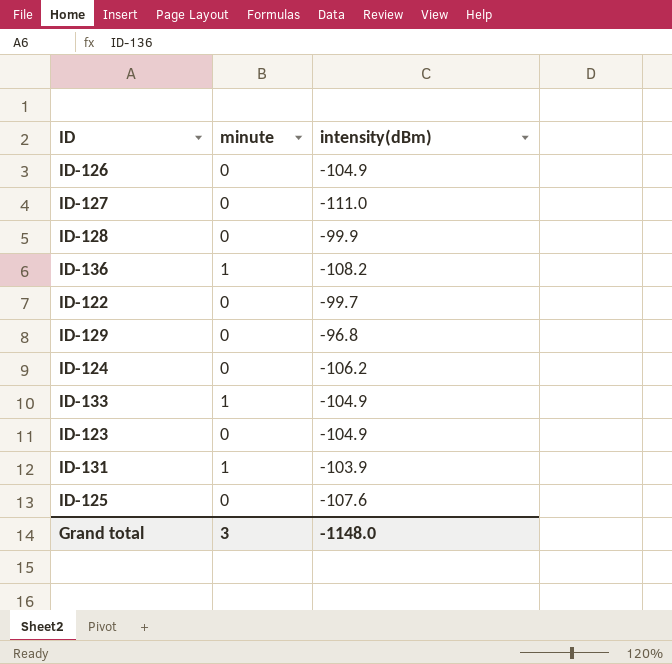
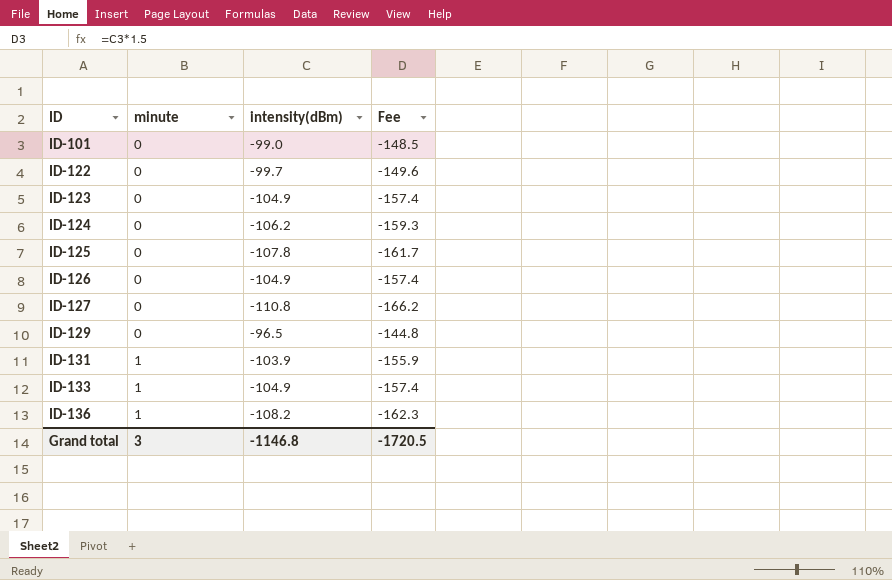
row order: none -> ID ascending
column Fee | formula: none -> [intensity(dBm)] * 1.5
row ID-128: 0 | -99.9 -> none
row ID-101: none -> 0 | -99.0 | -148.5
ID-125 | intensity(dBm): -107.6 -> -107.8
ID-127 | intensity(dBm): -111.0 -> -110.8
ID-129 | intensity(dBm): -96.8 -> -96.5
Grand total | intensity(dBm): -1148.0 -> -1146.8

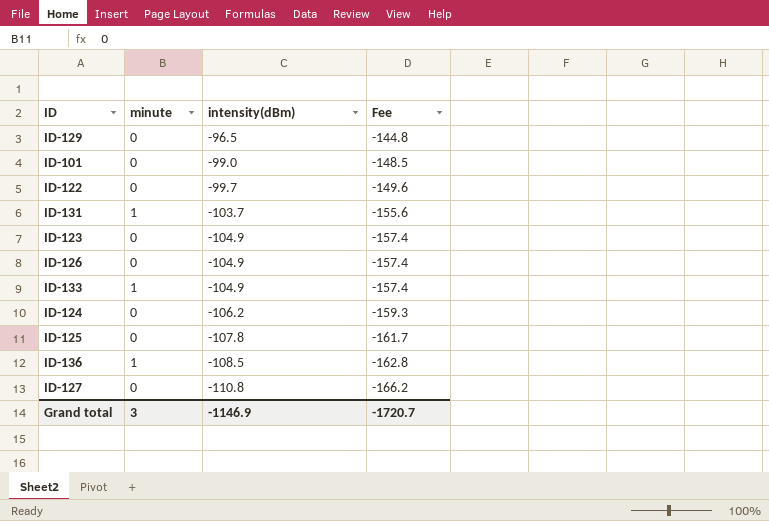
row order: ID ascending -> intensity(dBm) descending
ID-131 | intensity(dBm): -103.9 -> -103.7
ID-131 | Fee: -155.9 -> -155.6
ID-136 | intensity(dBm): -108.2 -> -108.5
ID-136 | Fee: -162.3 -> -162.8
Grand total | intensity(dBm): -1146.8 -> -1146.9
Grand total | Fee: -1720.5 -> -1720.7

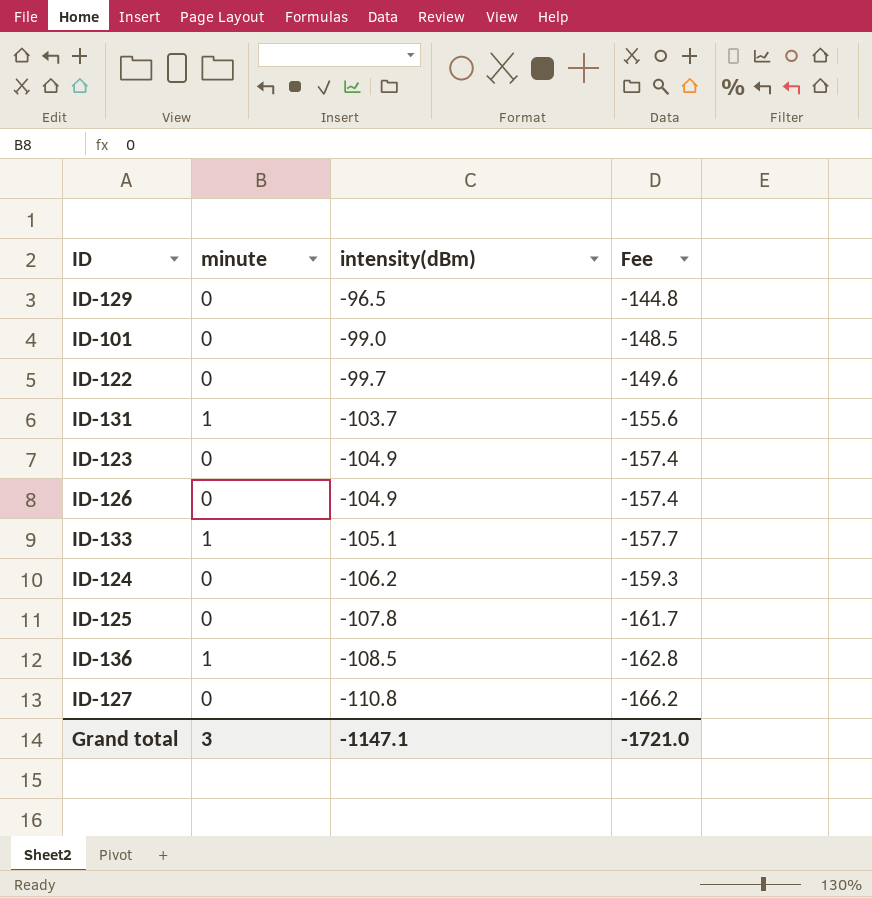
ID-133 | intensity(dBm): -104.9 -> -105.1
ID-133 | Fee: -157.4 -> -157.7
Grand total | intensity(dBm): -1146.9 -> -1147.1
Grand total | Fee: -1720.7 -> -1721.0

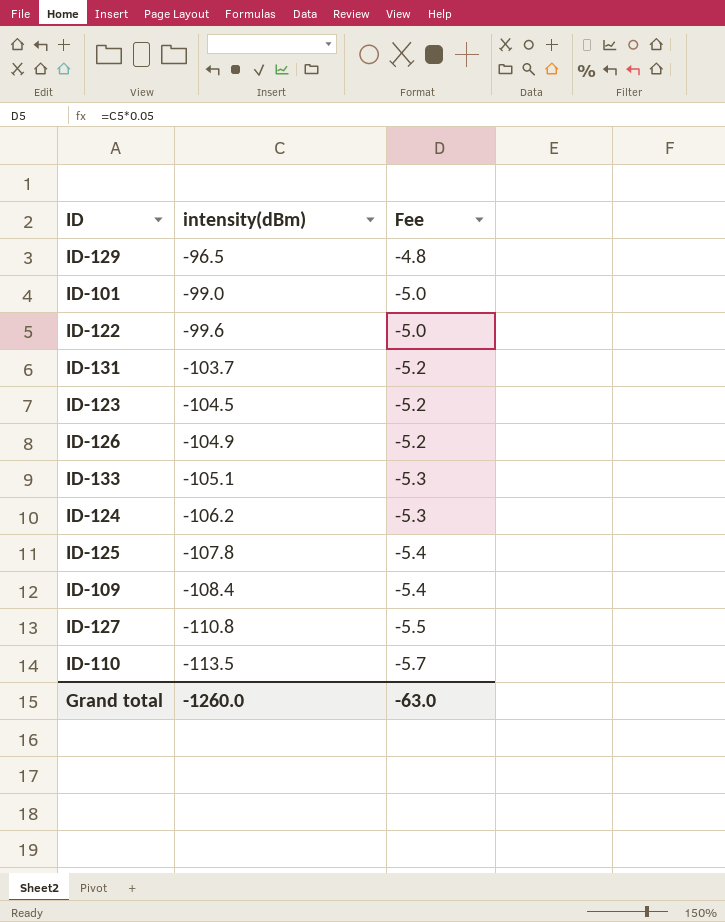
column minute | position: 2 -> none
column Fee | formula: [intensity(dBm)] * 1.5 -> [intensity(dBm)] * 0.05
row ID-136: 1 | -108.5 | -162.8 -> none
ID-122 | intensity(dBm): -99.7 -> -99.6
ID-123 | intensity(dBm): -104.9 -> -104.5
row ID-109: none -> -108.4 | -5.4
row ID-110: none -> -113.5 | -5.7
Grand total | intensity(dBm): -1147.1 -> -1260.0
Grand total | Fee: -1721.0 -> -63.0

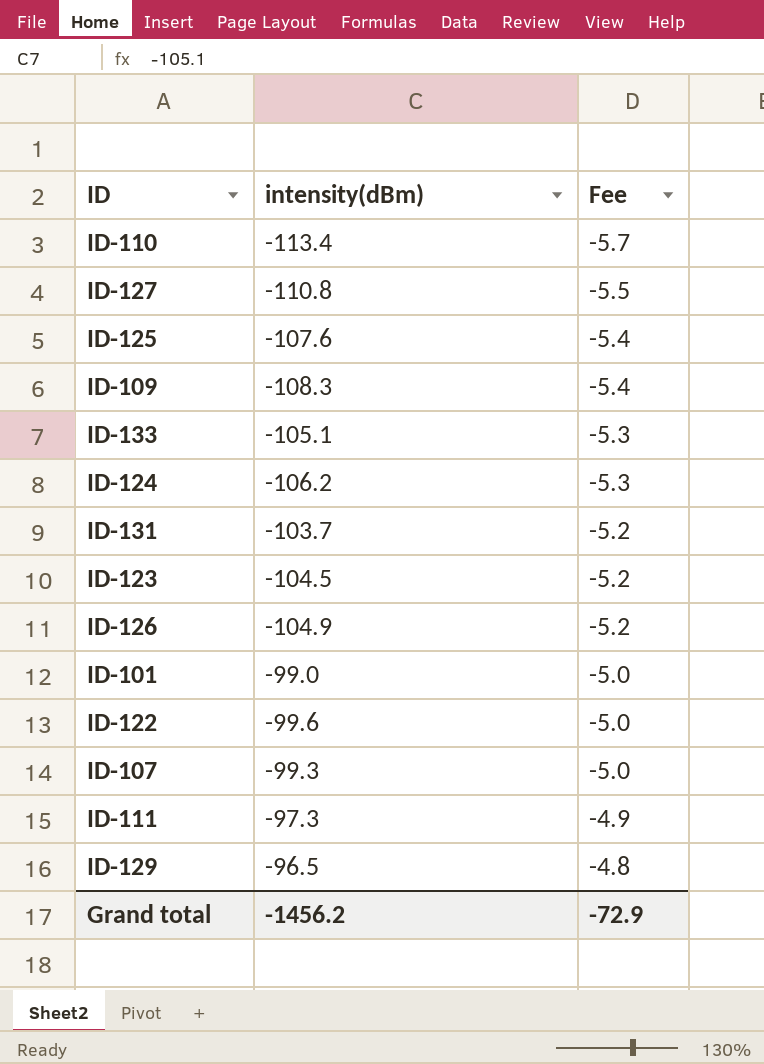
row order: intensity(dBm) descending -> Fee ascending
ID-110 | intensity(dBm): -113.5 -> -113.4
ID-125 | intensity(dBm): -107.8 -> -107.6
ID-109 | intensity(dBm): -108.4 -> -108.3
row ID-107: none -> -99.3 | -5.0
row ID-111: none -> -97.3 | -4.9
Grand total | intensity(dBm): -1260.0 -> -1456.2
Grand total | Fee: -63.0 -> -72.9

